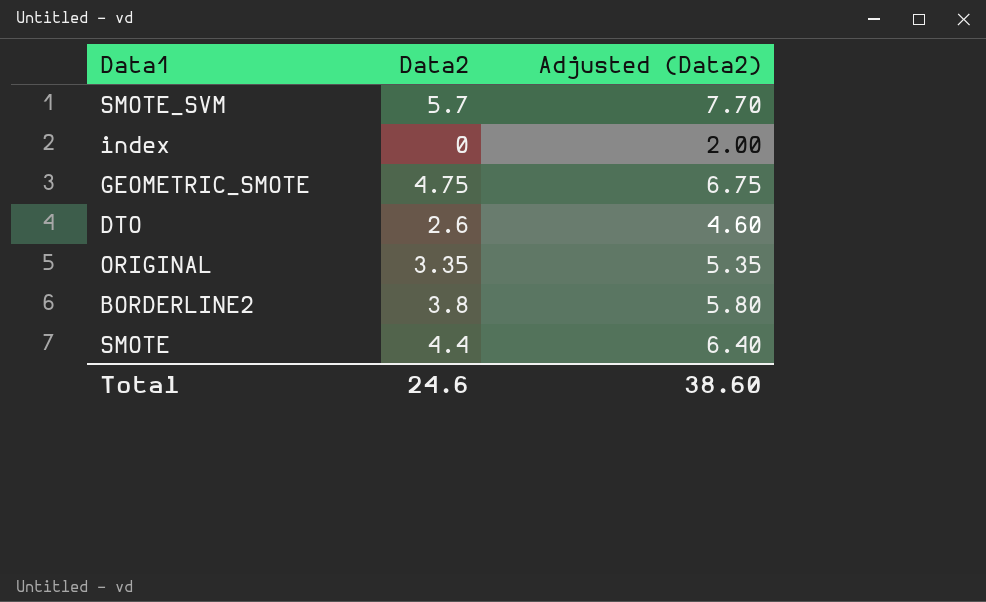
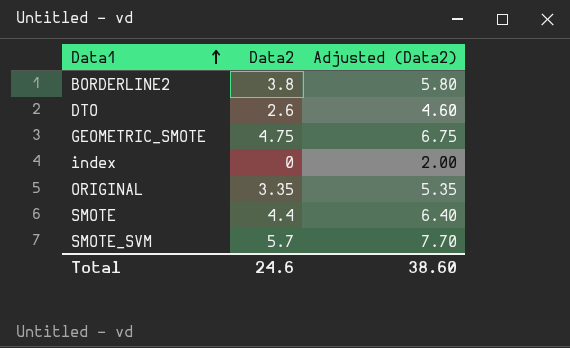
row order: none -> Data1 ascending

